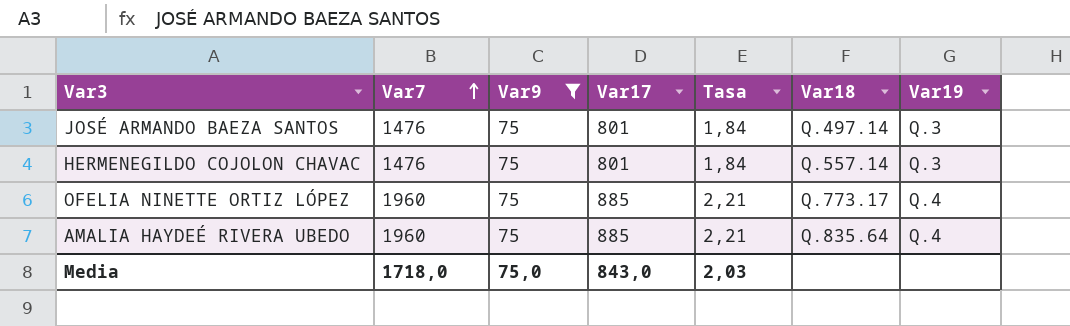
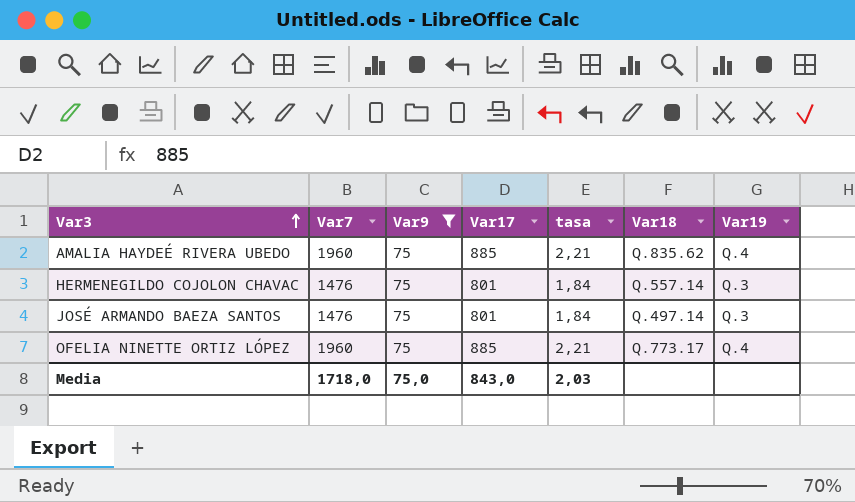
row order: Var7 ascending -> Var3 ascending
column name: Tasa -> tasa
AMALIA HAYDEÉ RIVERA UBEDO | Var18: Q.835.64 -> Q.835.62

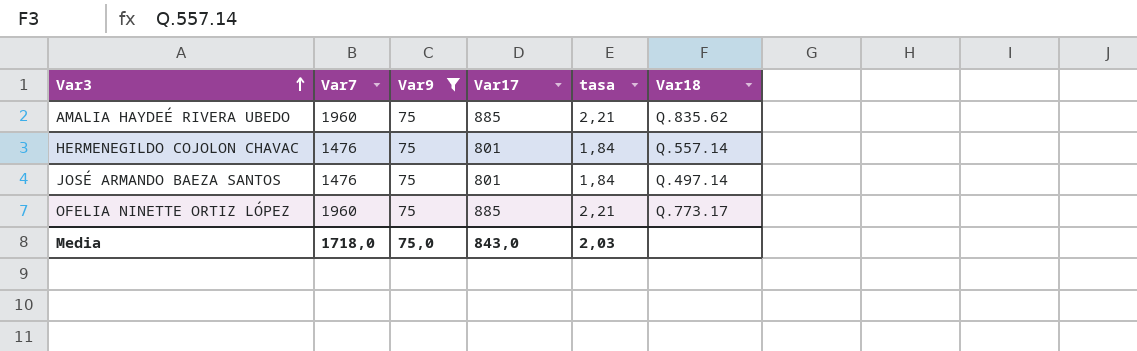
column Var19 | position: 7 -> none

